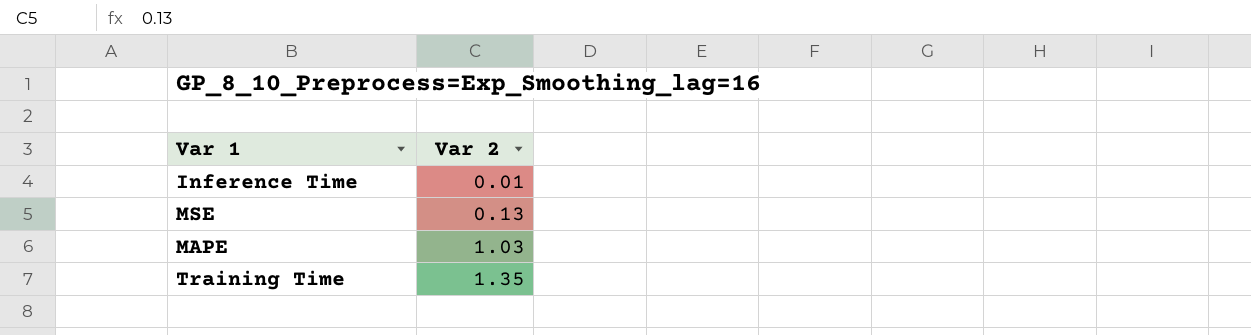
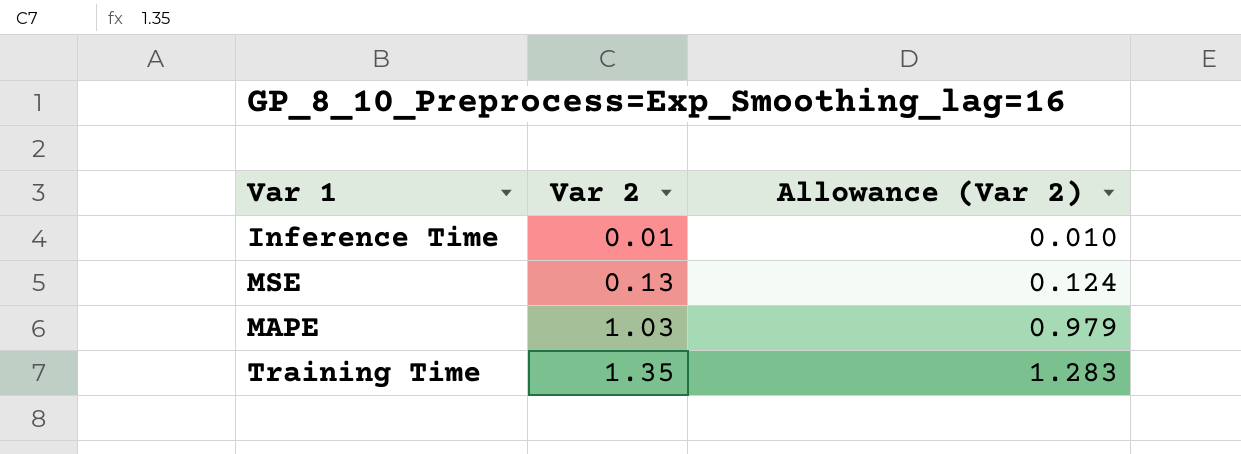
column Allowance (Var 2) | formula: none -> [Var 2] * 0.95

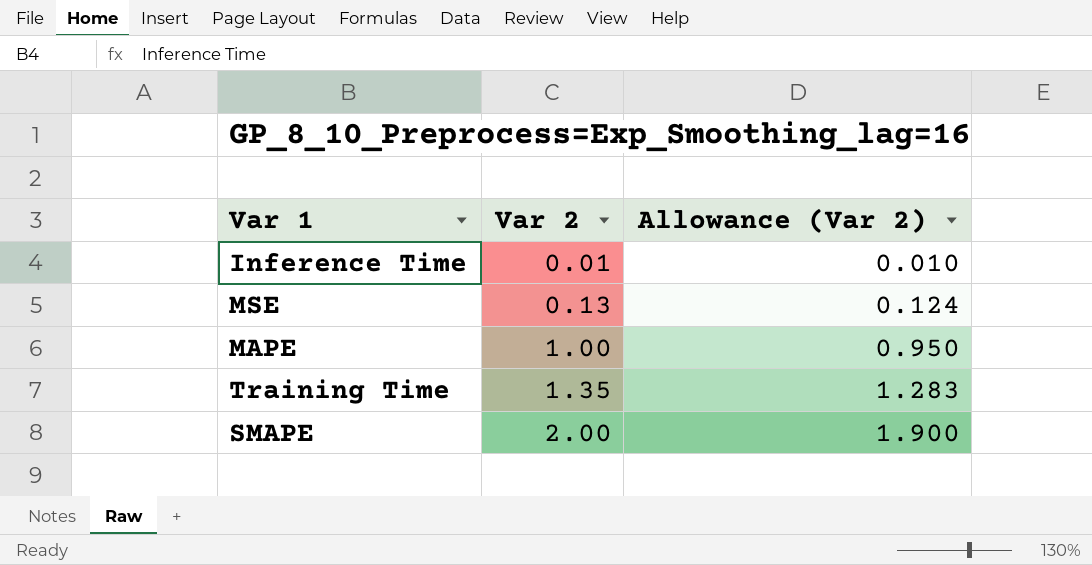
MAPE | Var 2: 1.03 -> 1.00
MAPE | Allowance (Var 2): 0.979 -> 0.950
row SMAPE: none -> 2.00 | 1.900

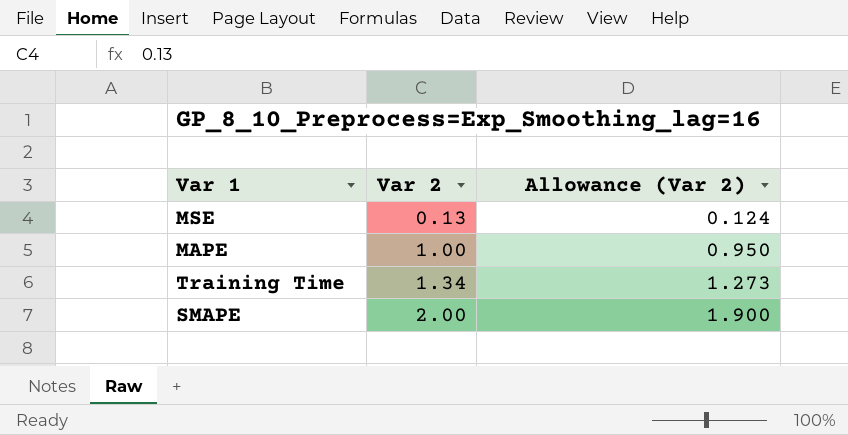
row Inference Time: 0.01 | 0.010 -> none
Training Time | Var 2: 1.35 -> 1.34
Training Time | Allowance (Var 2): 1.283 -> 1.273

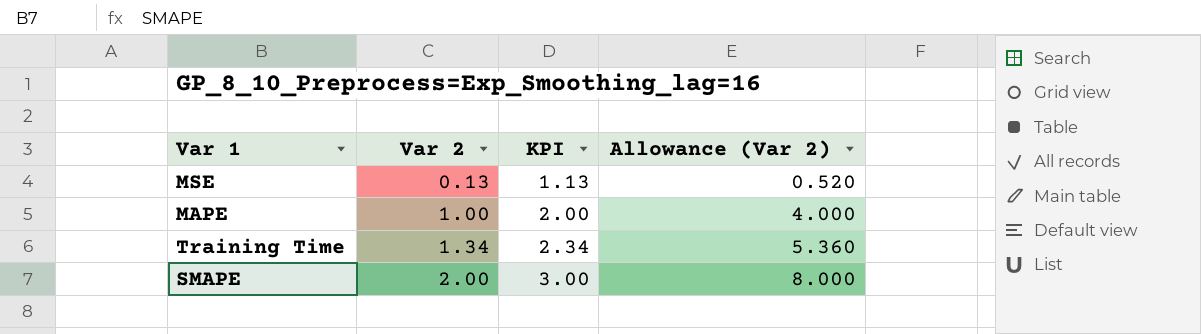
column KPI | formula: none -> [Var 2] + 1
column Allowance (Var 2) | formula: [Var 2] * 0.95 -> [Var 2] * 4

